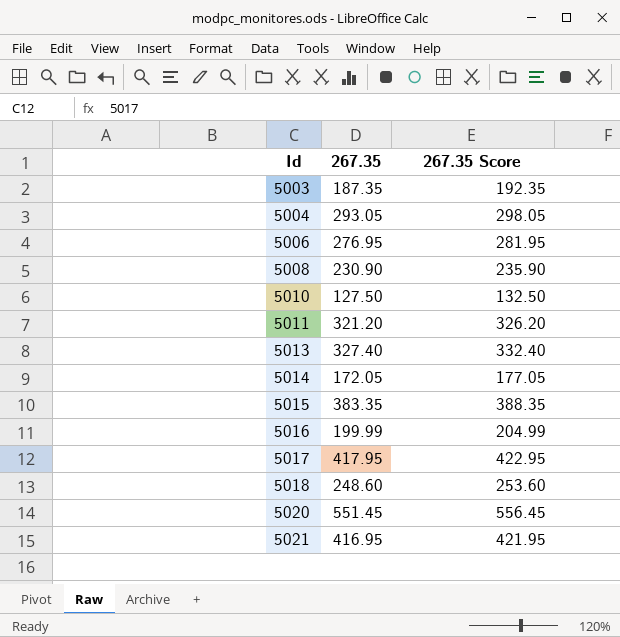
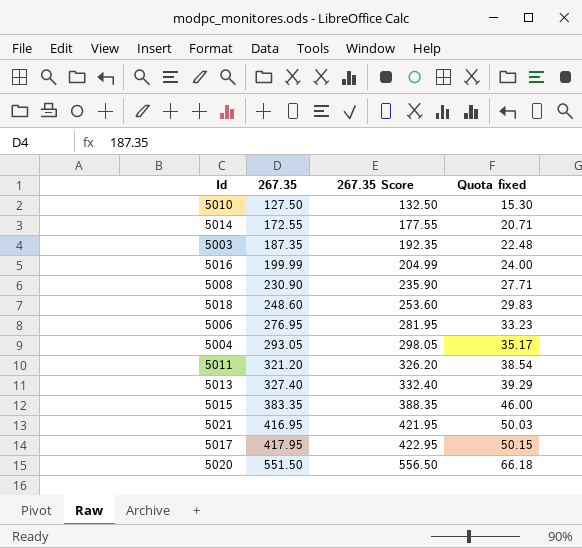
row order: Id ascending -> 267.35 ascending
column Quota fixed | formula: none -> [267.35] * 0.12
5014 | 267.35: 172.05 -> 172.55
5014 | 267.35 Score: 177.05 -> 177.55
5020 | 267.35: 551.45 -> 551.50
5020 | 267.35 Score: 556.45 -> 556.50

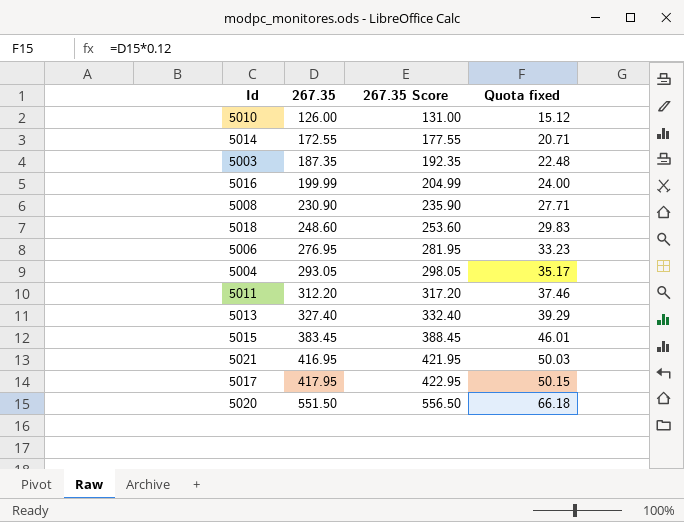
5010 | 267.35: 127.50 -> 126.00
5010 | 267.35 Score: 132.50 -> 131.00
5010 | Quota fixed: 15.30 -> 15.12
5011 | 267.35: 321.20 -> 312.20
5011 | 267.35 Score: 326.20 -> 317.20
5011 | Quota fixed: 38.54 -> 37.46
5015 | 267.35: 383.35 -> 383.45
5015 | 267.35 Score: 388.35 -> 388.45
5015 | Quota fixed: 46.00 -> 46.01

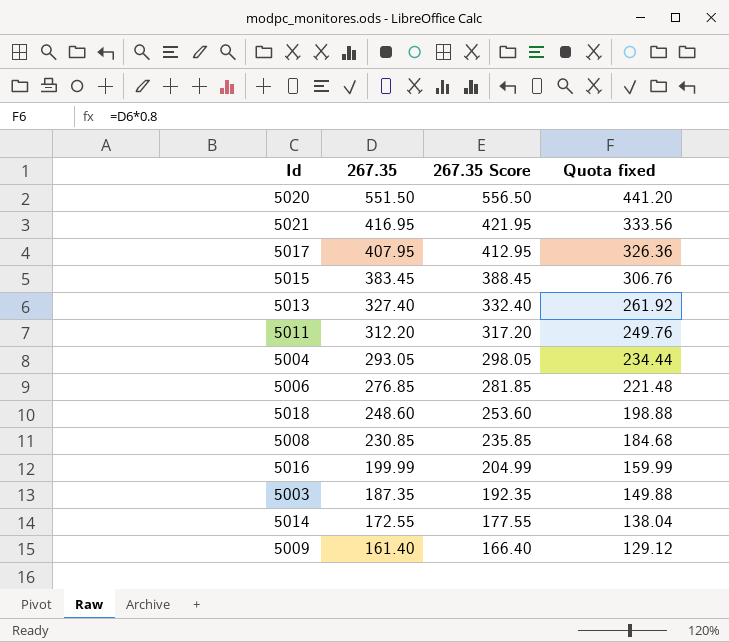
row order: 267.35 ascending -> 267.35 descending
column Quota fixed | formula: [267.35] * 0.12 -> [267.35] * 0.8
row 5010: 126.00 | 131.00 | 15.12 -> none
5017 | 267.35: 417.95 -> 407.95
5017 | 267.35 Score: 422.95 -> 412.95
5006 | 267.35: 276.95 -> 276.85
5006 | 267.35 Score: 281.95 -> 281.85
5008 | 267.35: 230.90 -> 230.85
5008 | 267.35 Score: 235.90 -> 235.85
row 5009: none -> 161.40 | 166.40 | 129.12

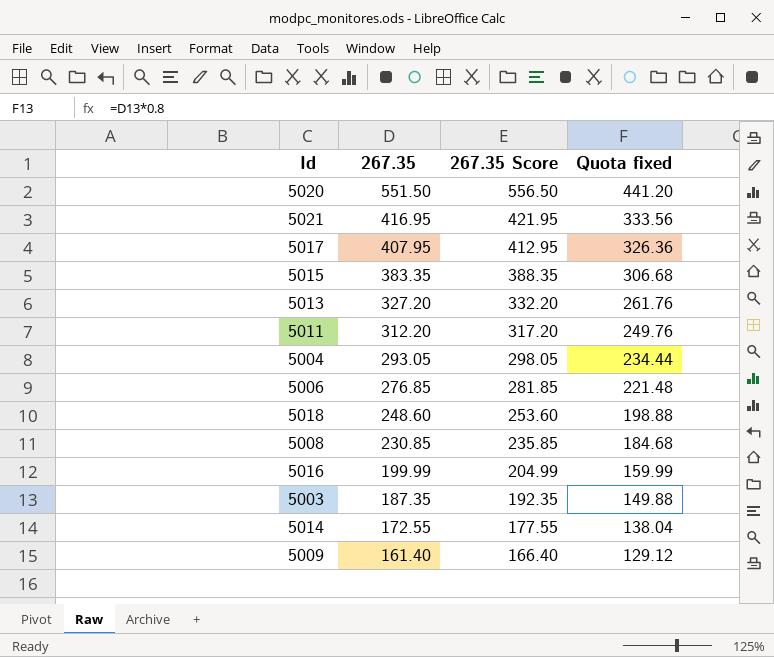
5015 | 267.35: 383.45 -> 383.35
5015 | 267.35 Score: 388.45 -> 388.35
5015 | Quota fixed: 306.76 -> 306.68
5013 | 267.35: 327.40 -> 327.20
5013 | 267.35 Score: 332.40 -> 332.20
5013 | Quota fixed: 261.92 -> 261.76

